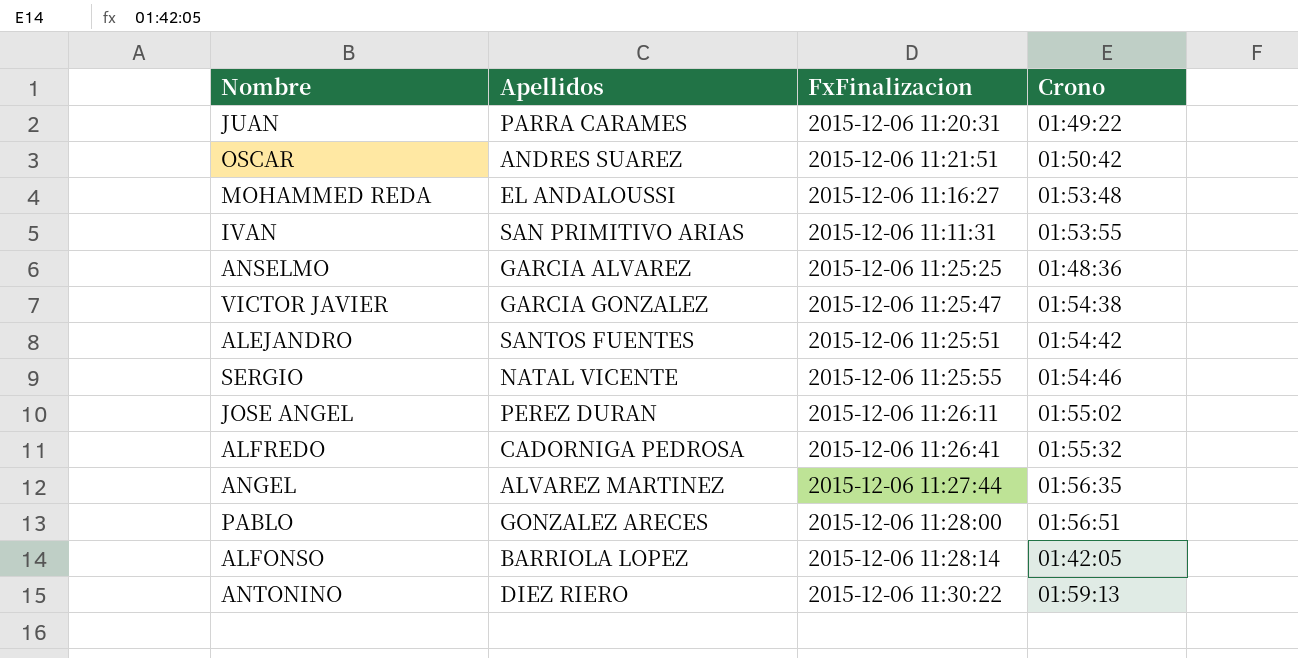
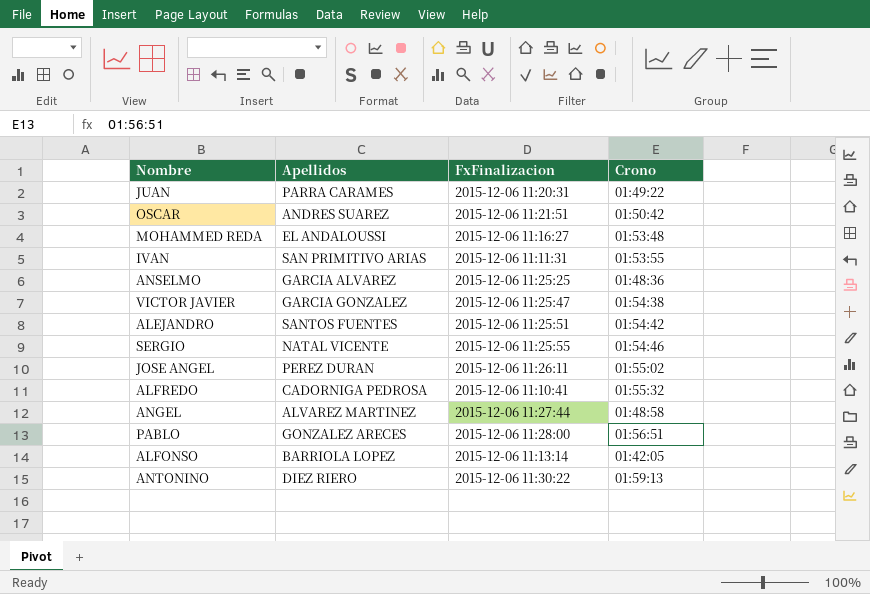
ALFREDO | FxFinalizacion: 2015-12-06 11:26:41 -> 2015-12-06 11:10:41
ANGEL | Crono: 01:56:35 -> 01:48:58
ALFONSO | FxFinalizacion: 2015-12-06 11:28:14 -> 2015-12-06 11:13:14

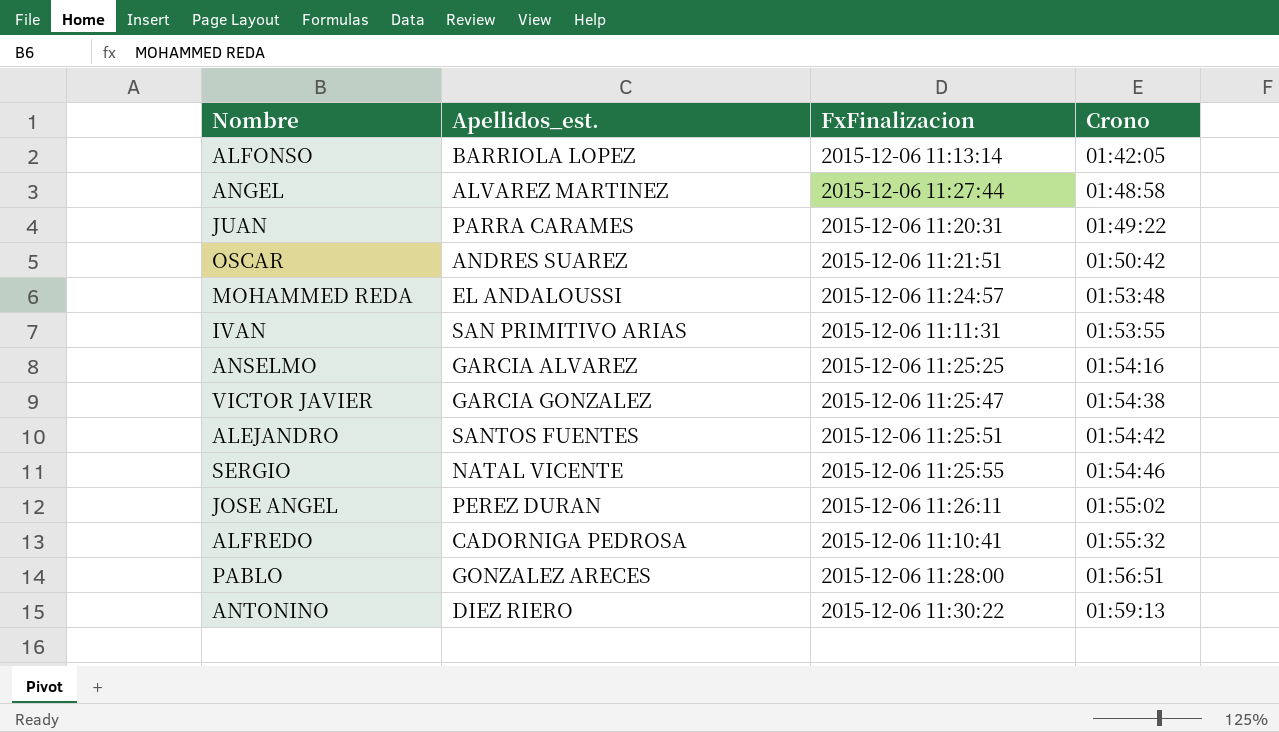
row order: none -> Crono ascending
column name: Apellidos -> Apellidos_est.
MOHAMMED REDA | FxFinalizacion: 2015-12-06 11:16:27 -> 2015-12-06 11:24:57
ANSELMO | Crono: 01:48:36 -> 01:54:16

